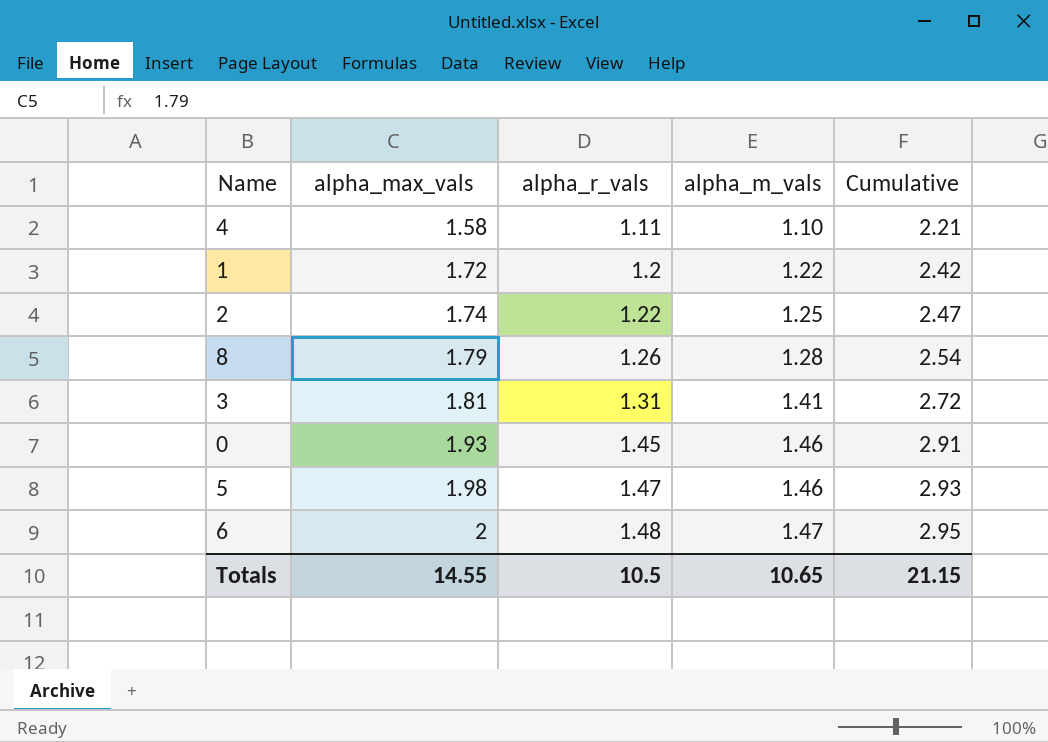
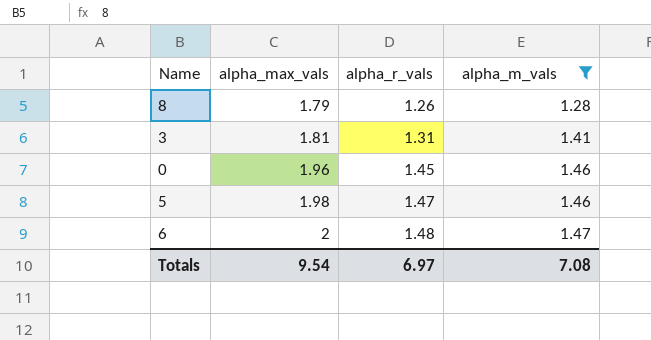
filter: none -> alpha_m_vals >= 1.28
column Cumulative | formula: [alpha_r_vals] + [alpha_m_vals] -> none
0 | alpha_max_vals: 1.93 -> 1.96
Totals | alpha_max_vals: 14.55 -> 9.54
Totals | alpha_r_vals: 10.5 -> 6.97
Totals | alpha_m_vals: 10.65 -> 7.08

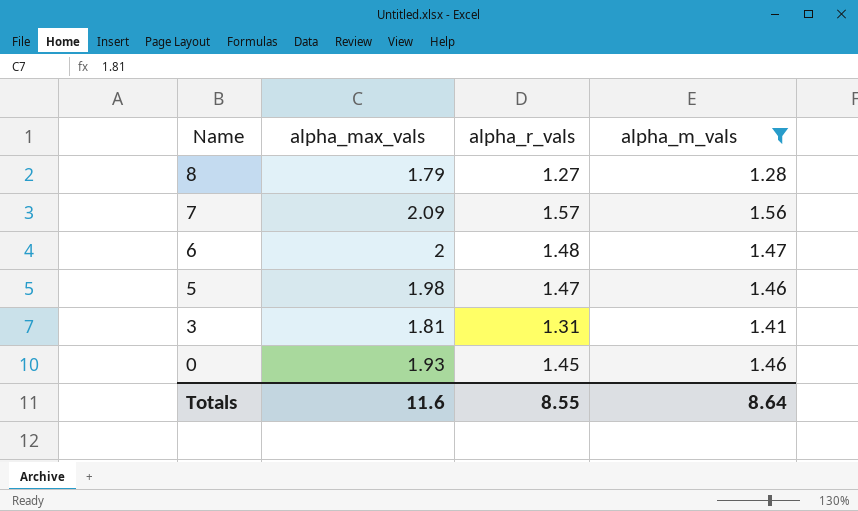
row order: alpha_max_vals ascending -> Name descending
8 | alpha_r_vals: 1.26 -> 1.27
row 7: none -> 2.09 | 1.57 | 1.56
0 | alpha_max_vals: 1.96 -> 1.93
Totals | alpha_max_vals: 9.54 -> 11.6
Totals | alpha_r_vals: 6.97 -> 8.55
Totals | alpha_m_vals: 7.08 -> 8.64

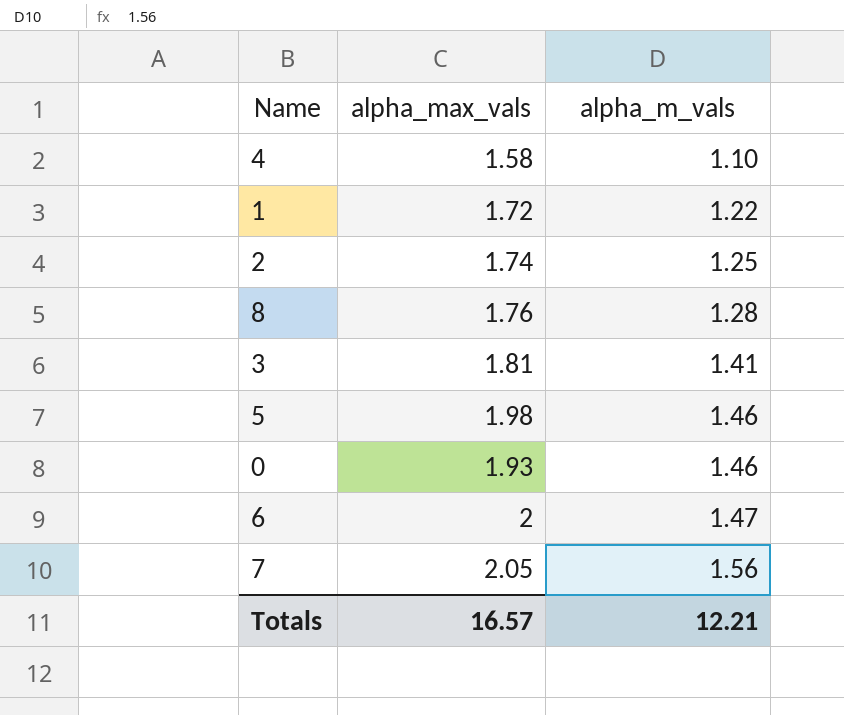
filter: alpha_m_vals >= 1.28 -> none
row order: Name descending -> alpha_m_vals ascending
column alpha_r_vals | position: 3 -> none
8 | alpha_max_vals: 1.79 -> 1.76
7 | alpha_max_vals: 2.09 -> 2.05
Totals | alpha_max_vals: 11.6 -> 16.57
Totals | alpha_m_vals: 8.64 -> 12.21

